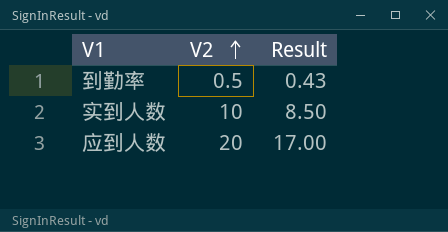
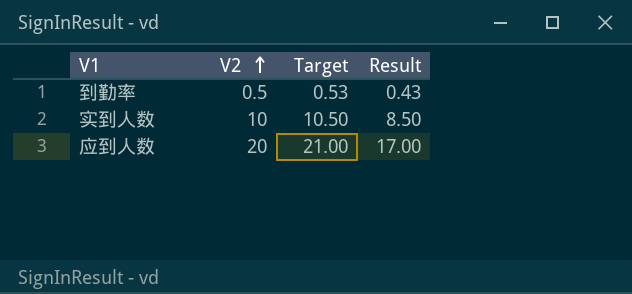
column Target | formula: none -> [V2] * 1.05

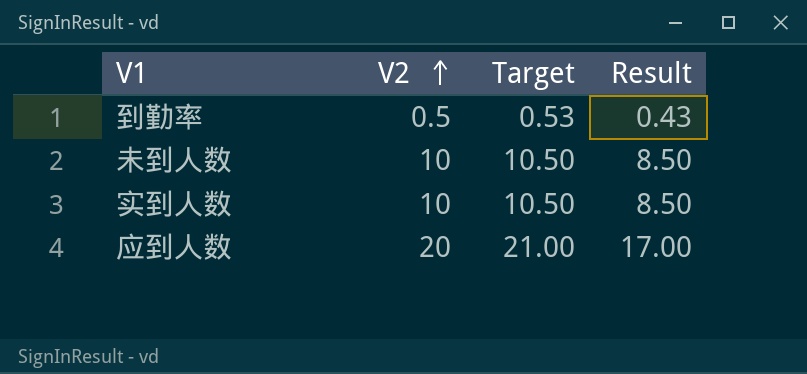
row 未到人数: none -> 10 | 10.50 | 8.50

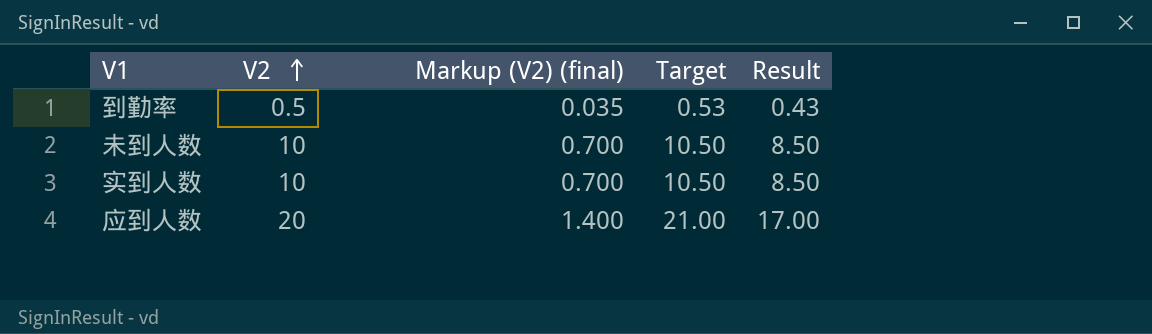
column Markup (V2) (final) | formula: none -> [V2] * 0.07

